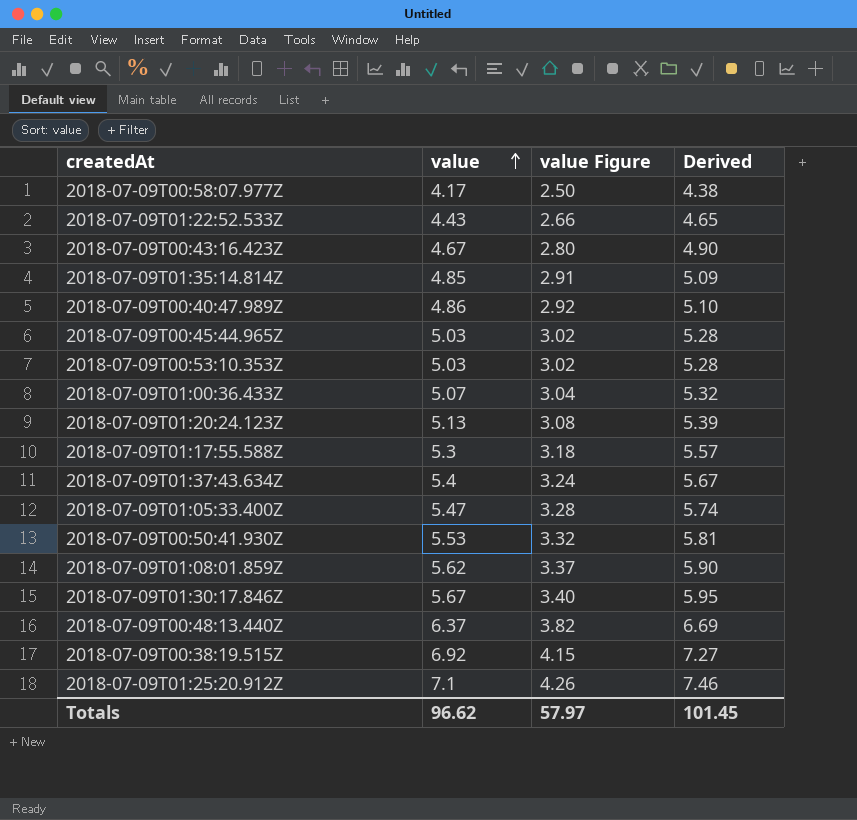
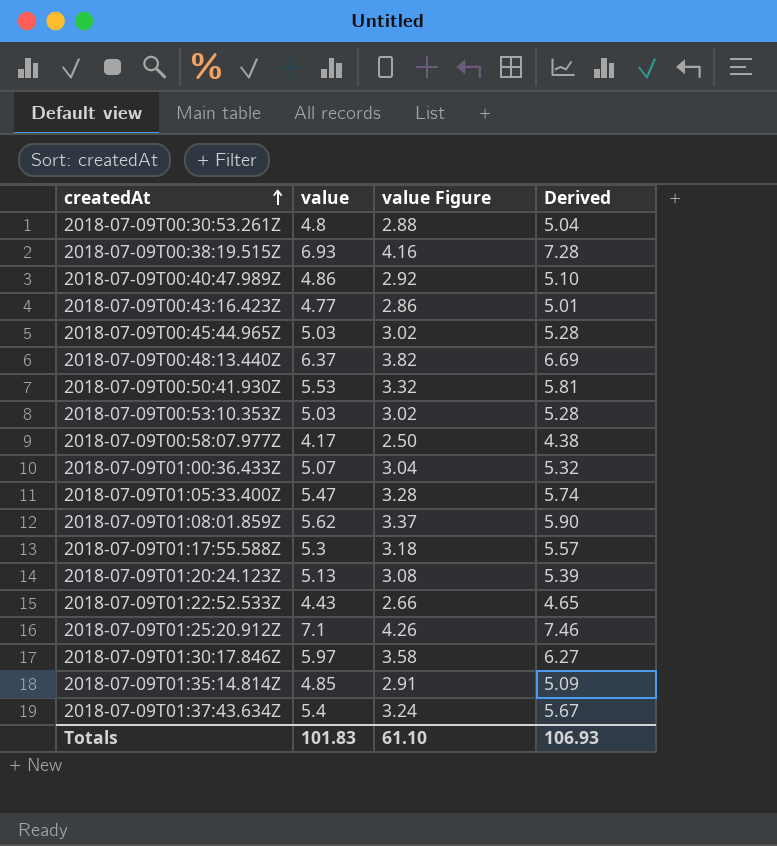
row order: value ascending -> createdAt ascending
row 2018-07-09T00:30:53.261Z: none -> 4.8 | 2.88 | 5.04
2018-07-09T00:38:19.515Z | value: 6.92 -> 6.93
2018-07-09T00:38:19.515Z | value Figure: 4.15 -> 4.16
2018-07-09T00:38:19.515Z | Derived: 7.27 -> 7.28
2018-07-09T00:43:16.423Z | value: 4.67 -> 4.77
2018-07-09T00:43:16.423Z | value Figure: 2.80 -> 2.86
2018-07-09T00:43:16.423Z | Derived: 4.90 -> 5.01
2018-07-09T01:30:17.846Z | value: 5.67 -> 5.97
2018-07-09T01:30:17.846Z | value Figure: 3.40 -> 3.58
2018-07-09T01:30:17.846Z | Derived: 5.95 -> 6.27
Totals | value: 96.62 -> 101.83
Totals | value Figure: 57.97 -> 61.10
Totals | Derived: 101.45 -> 106.93

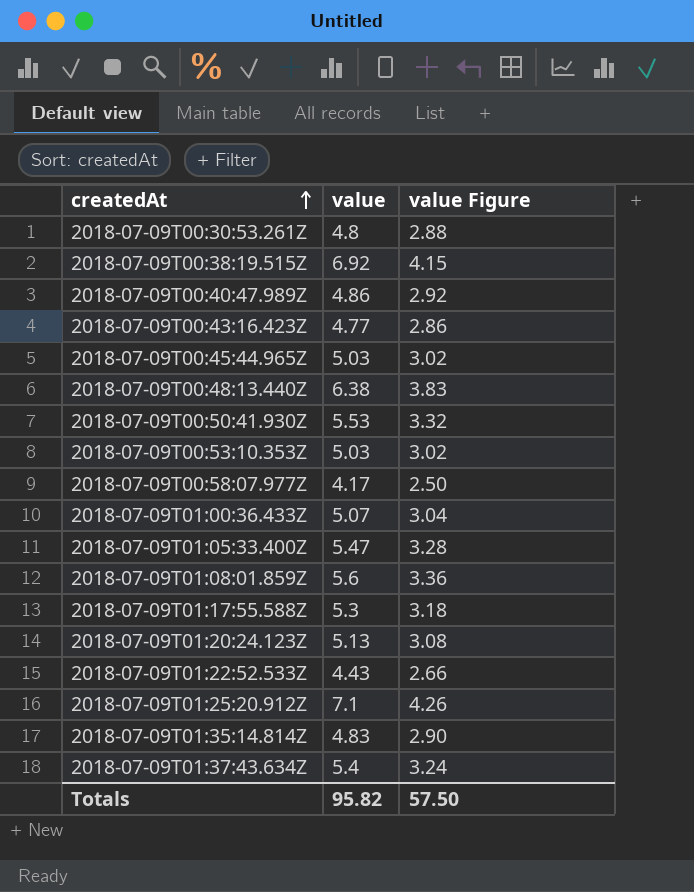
column Derived | formula: [value] * 1.05 -> none
row 2018-07-09T01:30:17.846Z: 5.97 | 3.58 | 6.27 -> none
2018-07-09T00:38:19.515Z | value: 6.93 -> 6.92
2018-07-09T00:38:19.515Z | value Figure: 4.16 -> 4.15
2018-07-09T00:48:13.440Z | value: 6.37 -> 6.38
2018-07-09T00:48:13.440Z | value Figure: 3.82 -> 3.83
2018-07-09T01:08:01.859Z | value: 5.62 -> 5.6
2018-07-09T01:08:01.859Z | value Figure: 3.37 -> 3.36
2018-07-09T01:35:14.814Z | value: 4.85 -> 4.83
2018-07-09T01:35:14.814Z | value Figure: 2.91 -> 2.90
Totals | value: 101.83 -> 95.82
Totals | value Figure: 61.10 -> 57.50

